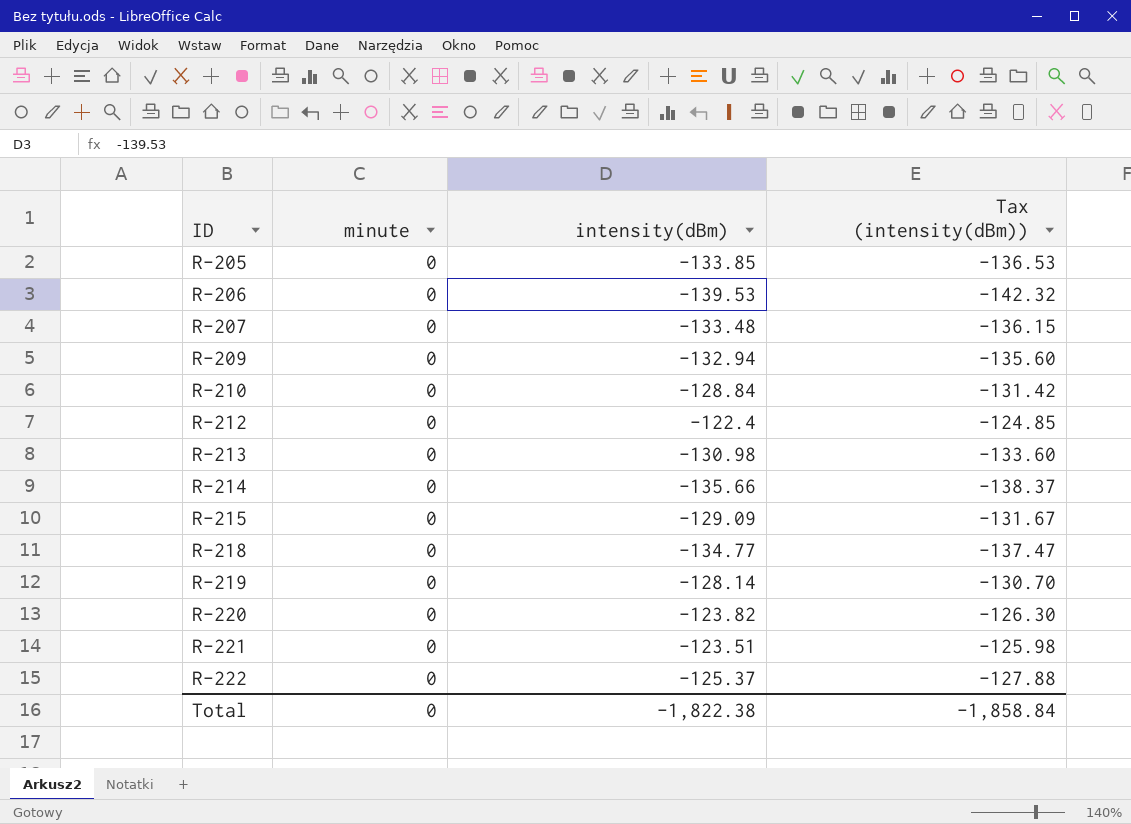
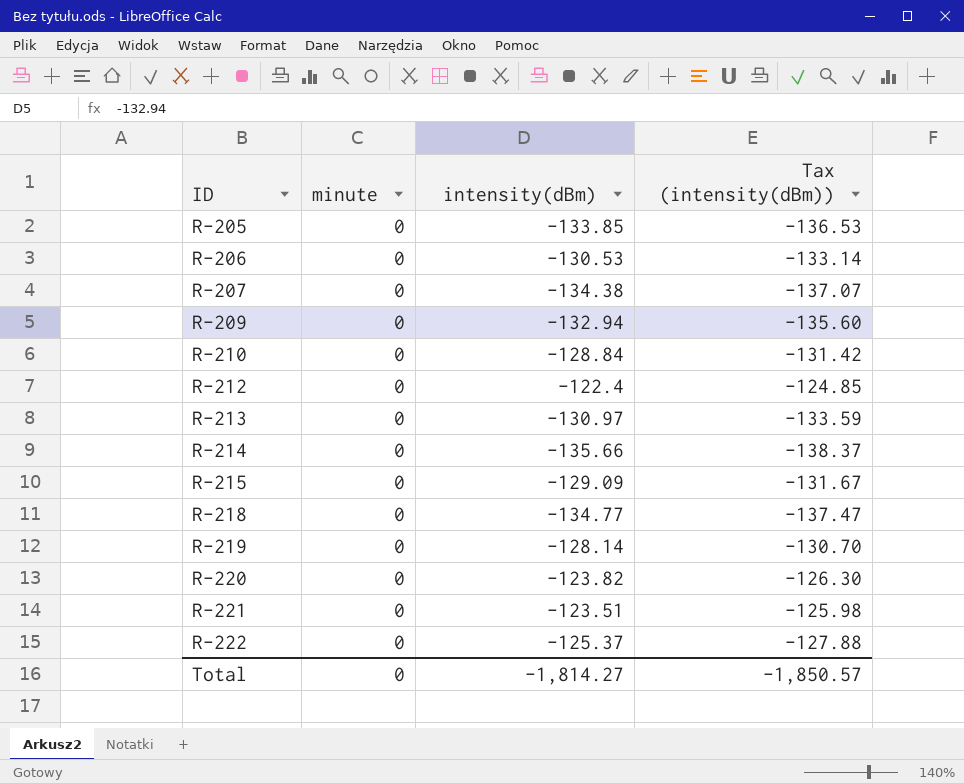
R-206 | intensity(dBm): -139.53 -> -130.53
R-206 | Tax (intensity(dBm)): -142.32 -> -133.14
R-207 | intensity(dBm): -133.48 -> -134.38
R-207 | Tax (intensity(dBm)): -136.15 -> -137.07
R-213 | intensity(dBm): -130.98 -> -130.97
R-213 | Tax (intensity(dBm)): -133.60 -> -133.59
Total | intensity(dBm): -1,822.38 -> -1,814.27
Total | Tax (intensity(dBm)): -1,858.84 -> -1,850.57

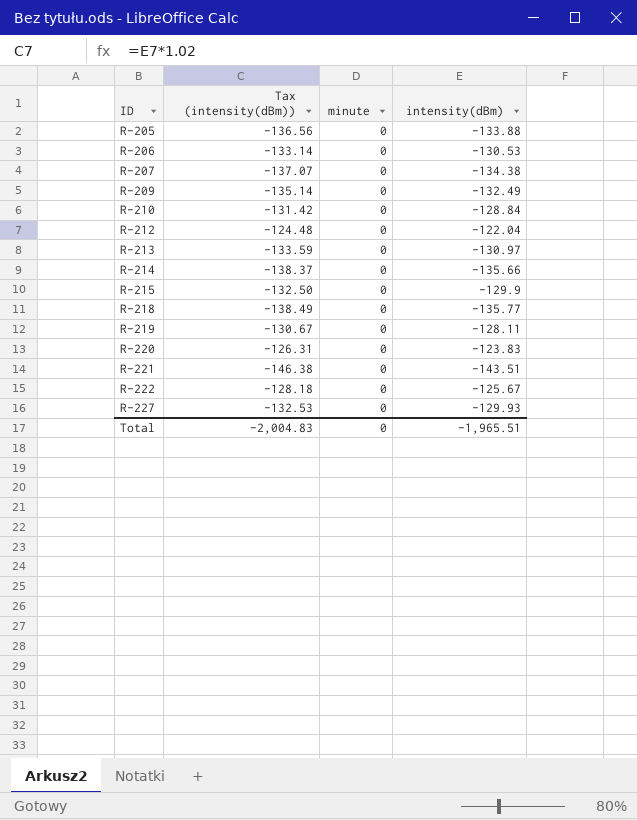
column Tax (intensity(dBm)) | position: 4 -> 2
R-205 | Tax (intensity(dBm)): -136.53 -> -136.56
R-205 | intensity(dBm): -133.85 -> -133.88
R-209 | Tax (intensity(dBm)): -135.60 -> -135.14
R-209 | intensity(dBm): -132.94 -> -132.49
R-212 | Tax (intensity(dBm)): -124.85 -> -124.48
R-212 | intensity(dBm): -122.4 -> -122.04
R-215 | Tax (intensity(dBm)): -131.67 -> -132.50
R-215 | intensity(dBm): -129.09 -> -129.9
R-218 | Tax (intensity(dBm)): -137.47 -> -138.49
R-218 | intensity(dBm): -134.77 -> -135.77
R-219 | Tax (intensity(dBm)): -130.70 -> -130.67
R-219 | intensity(dBm): -128.14 -> -128.11
R-220 | Tax (intensity(dBm)): -126.30 -> -126.31
R-220 | intensity(dBm): -123.82 -> -123.83
R-221 | Tax (intensity(dBm)): -125.98 -> -146.38
R-221 | intensity(dBm): -123.51 -> -143.51
R-222 | Tax (intensity(dBm)): -127.88 -> -128.18
R-222 | intensity(dBm): -125.37 -> -125.67
row R-227: none -> -132.53 | 0 | -129.93
Total | Tax (intensity(dBm)): -1,850.57 -> -2,004.83
Total | intensity(dBm): -1,814.27 -> -1,965.51

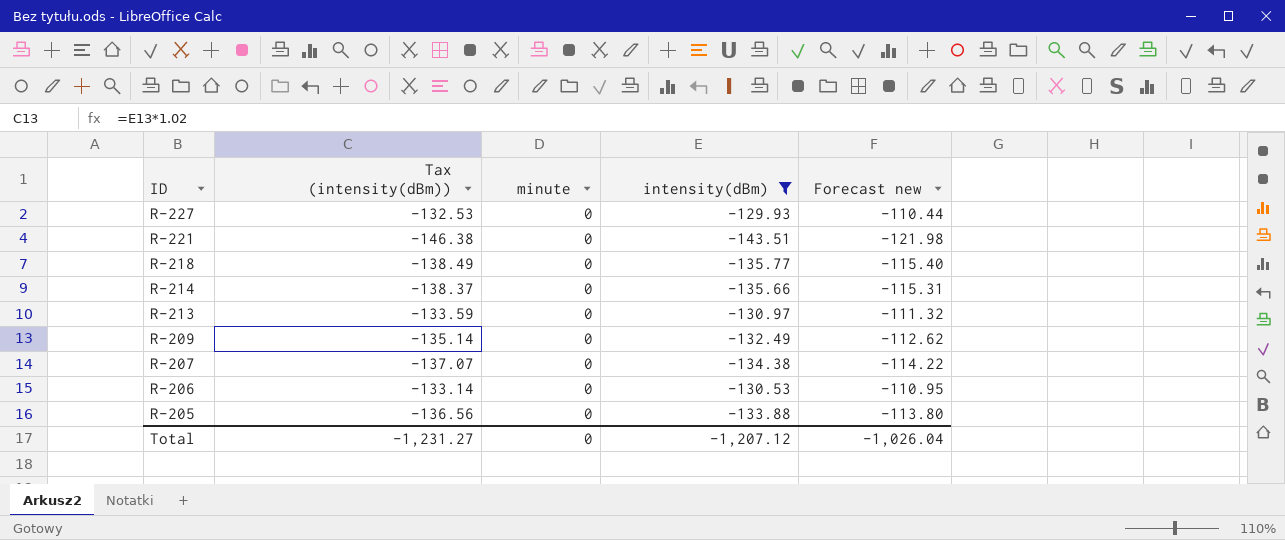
filter: none -> intensity(dBm) <= -129.93
row order: ID ascending -> ID descending
column Forecast new | formula: none -> [intensity(dBm)] * 0.85
Total | Tax (intensity(dBm)): -2,004.83 -> -1,231.27
Total | intensity(dBm): -1,965.51 -> -1,207.12

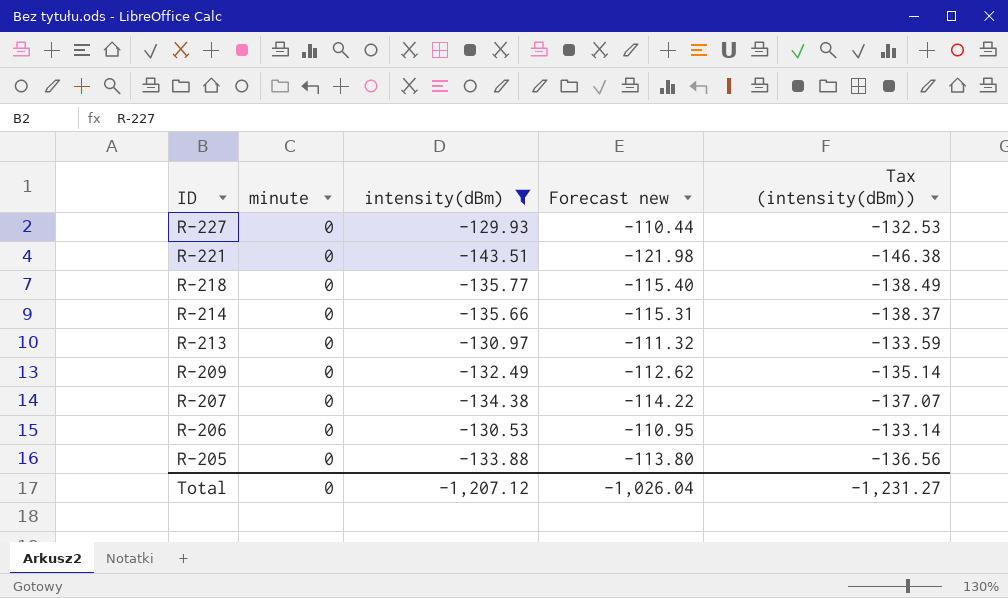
column Tax (intensity(dBm)) | position: 2 -> 5

